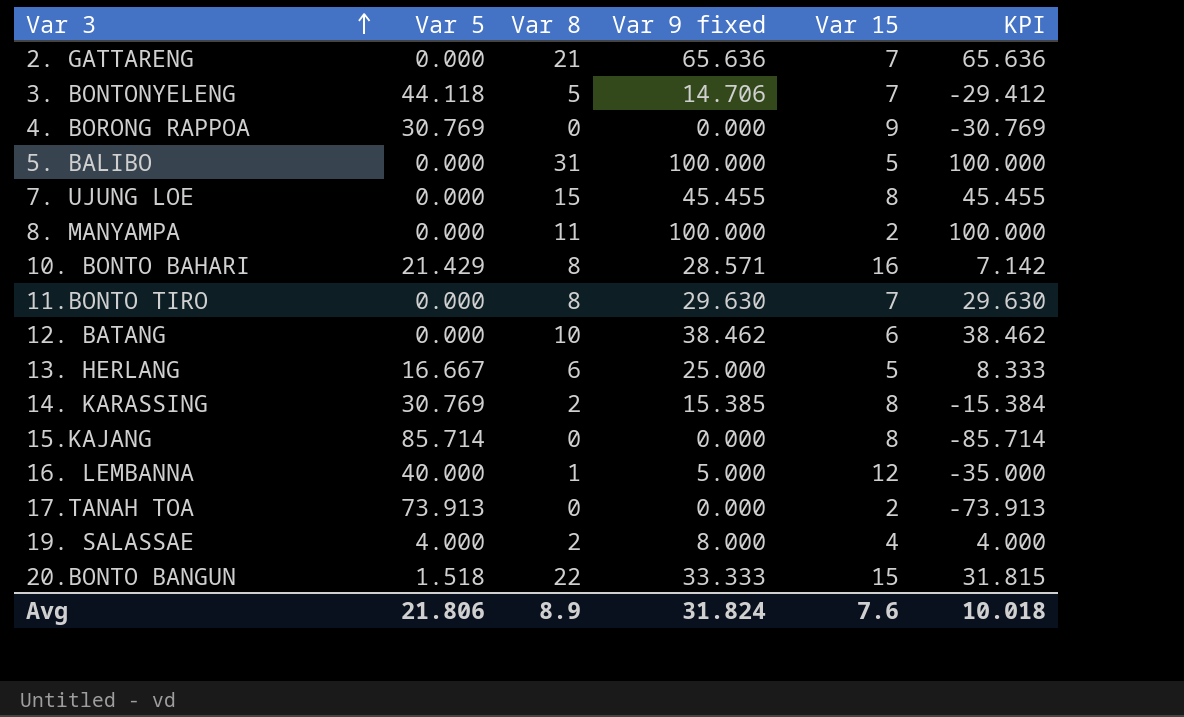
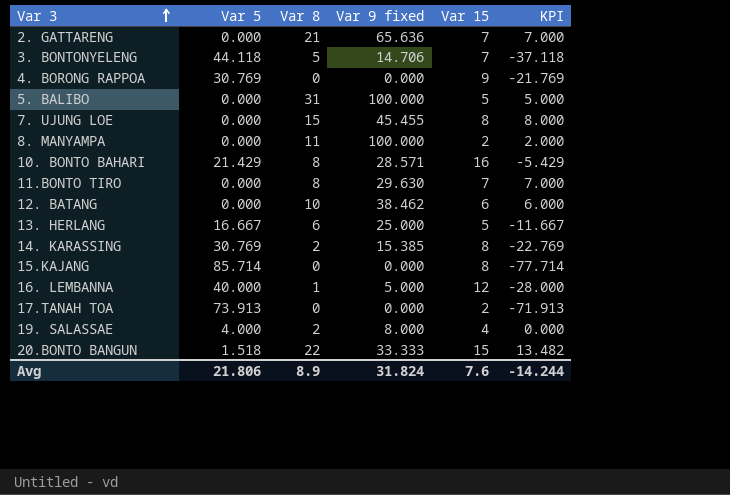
column KPI | formula: [Var 9 fixed] - [Var 5] -> [Var 15] - [Var 5]
Avg | KPI: 10.018 -> -14.244

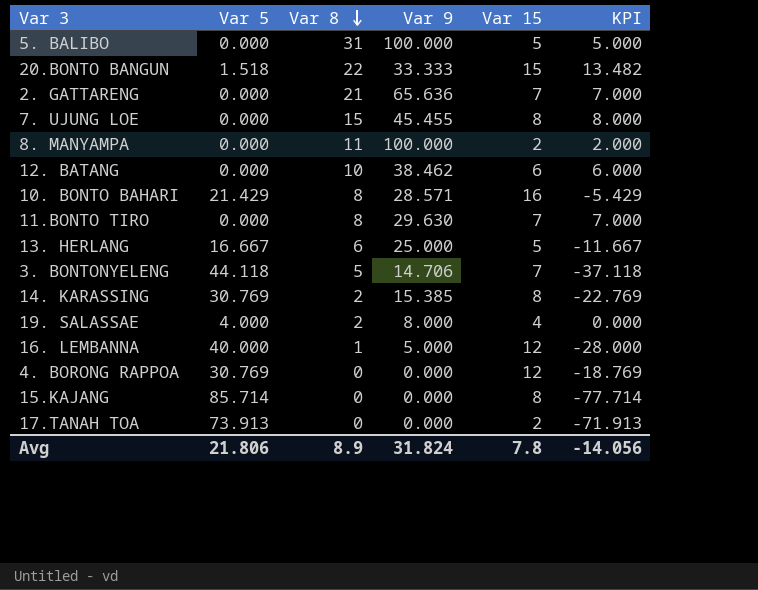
row order: Var 3 ascending -> Var 8 descending
column name: Var 9 fixed -> Var 9
4. BORONG RAPPOA | Var 15: 9 -> 12
4. BORONG RAPPOA | KPI: -21.769 -> -18.769
Avg | Var 15: 7.6 -> 7.8
Avg | KPI: -14.244 -> -14.056

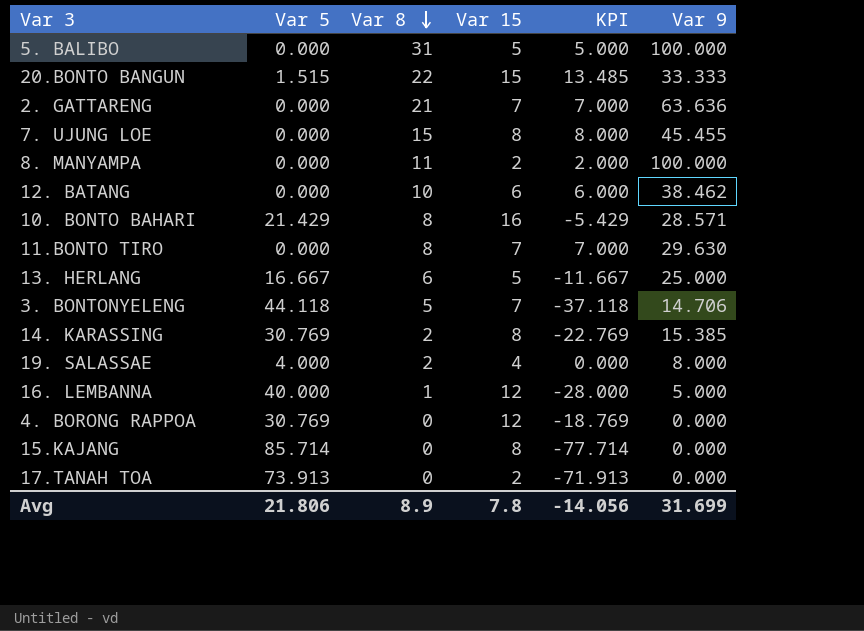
column Var 9 | position: 4 -> 6
20.BONTO BANGUN | Var 5: 1.518 -> 1.515
20.BONTO BANGUN | KPI: 13.482 -> 13.485
2. GATTARENG | Var 9: 65.636 -> 63.636
Avg | Var 9: 31.824 -> 31.699

